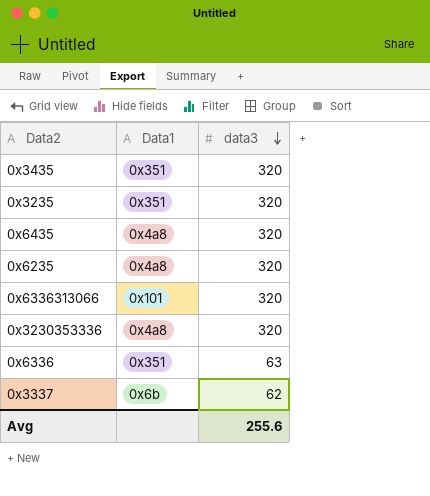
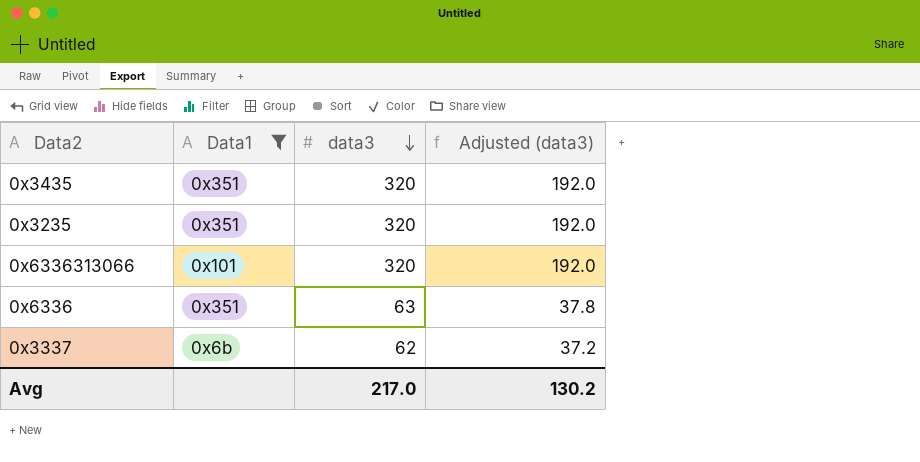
filter: none -> Data1 != 0x4a8
column Adjusted (data3) | formula: none -> [data3] * 0.6
Avg | data3: 255.6 -> 217.0

